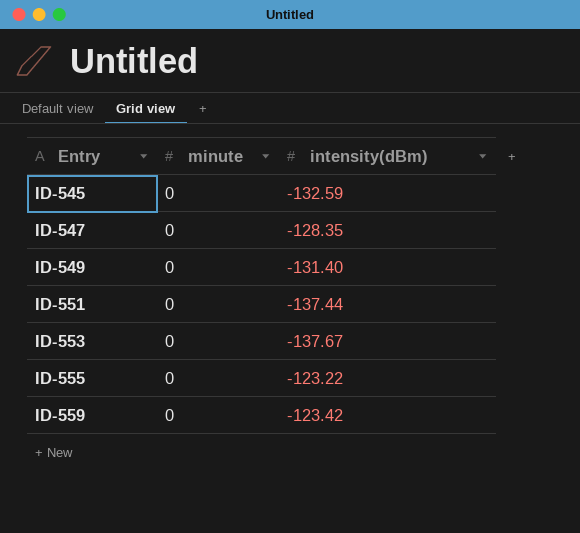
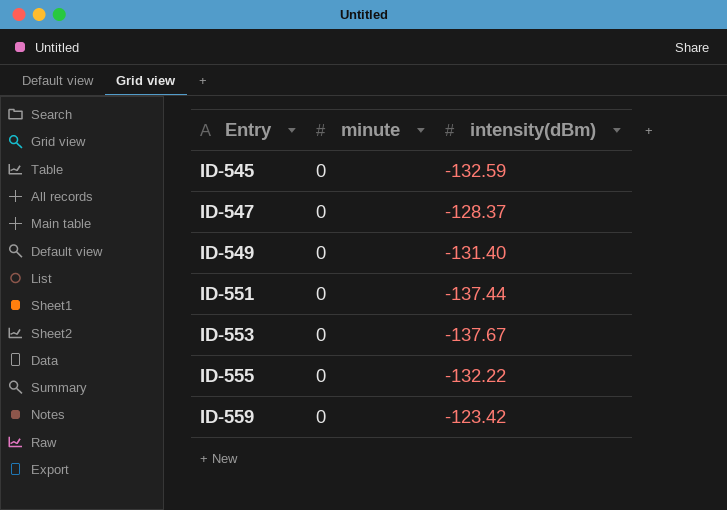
ID-547 | intensity(dBm): -128.35 -> -128.37
ID-555 | intensity(dBm): -123.22 -> -132.22

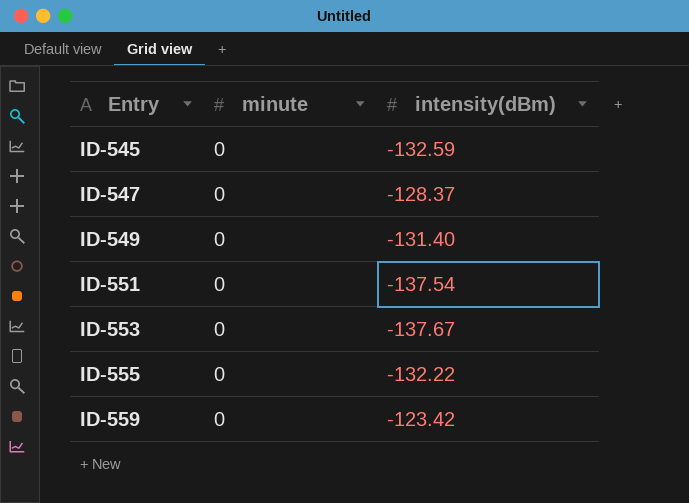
ID-551 | intensity(dBm): -137.44 -> -137.54

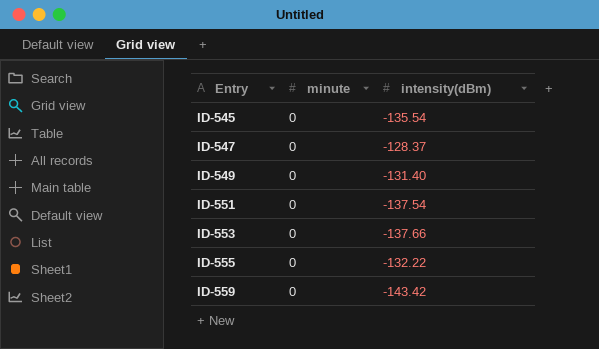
ID-545 | intensity(dBm): -132.59 -> -135.54
ID-553 | intensity(dBm): -137.67 -> -137.66
ID-559 | intensity(dBm): -123.42 -> -143.42

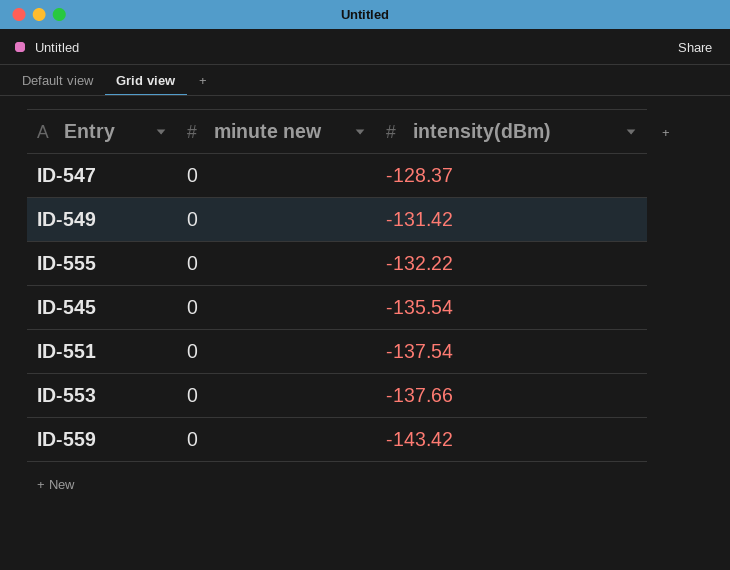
row order: Entry ascending -> intensity(dBm) descending
column name: minute -> minute new
ID-549 | intensity(dBm): -131.40 -> -131.42

